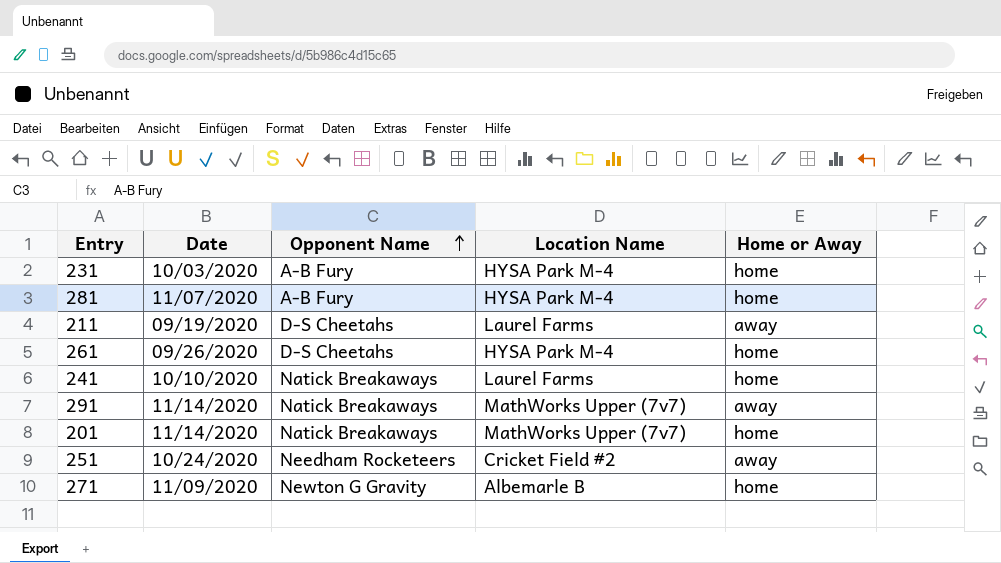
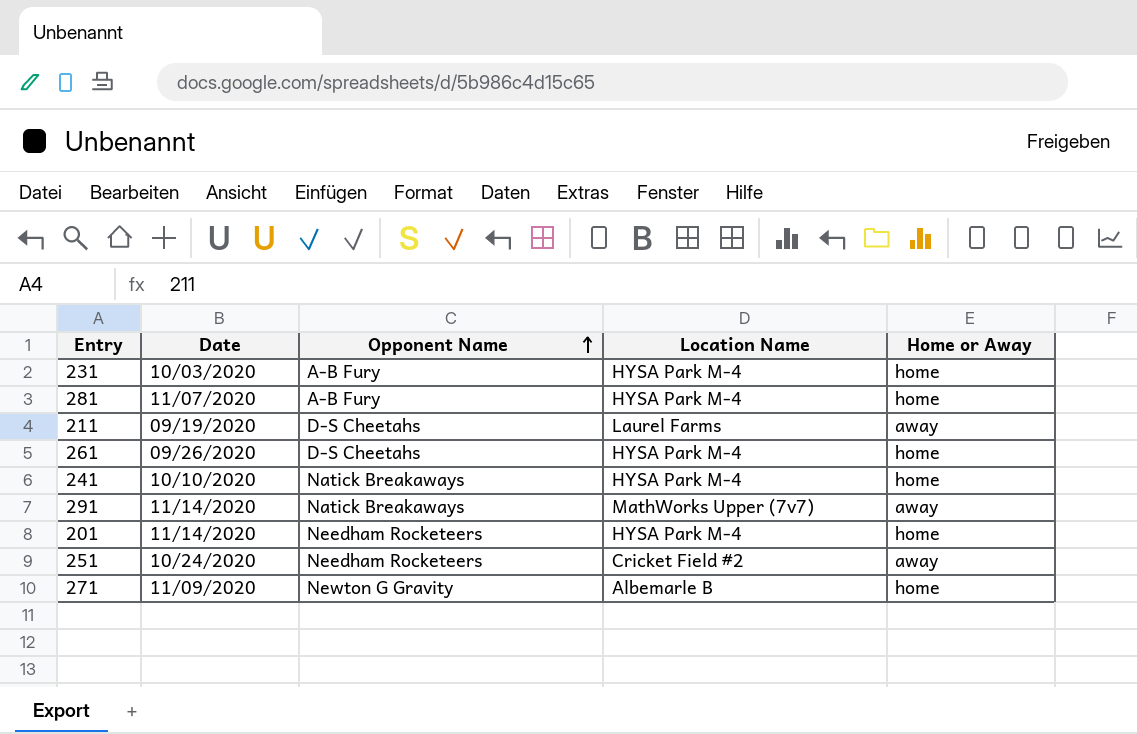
241 | Location Name: Laurel Farms -> HYSA Park M-4
201 | Opponent Name: Natick Breakaways -> Needham Rocketeers
201 | Location Name: MathWorks Upper (7v7) -> HYSA Park M-4

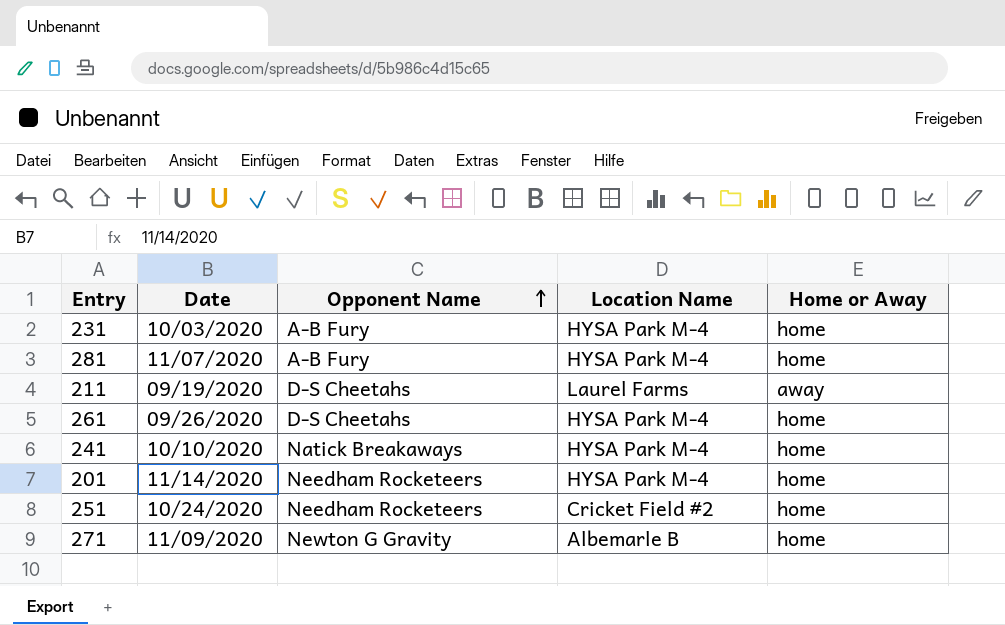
row 291: 11/14/2020 | Natick Breakaways | MathWorks Upper (7v7) | away -> none
251 | Home or Away: away -> home

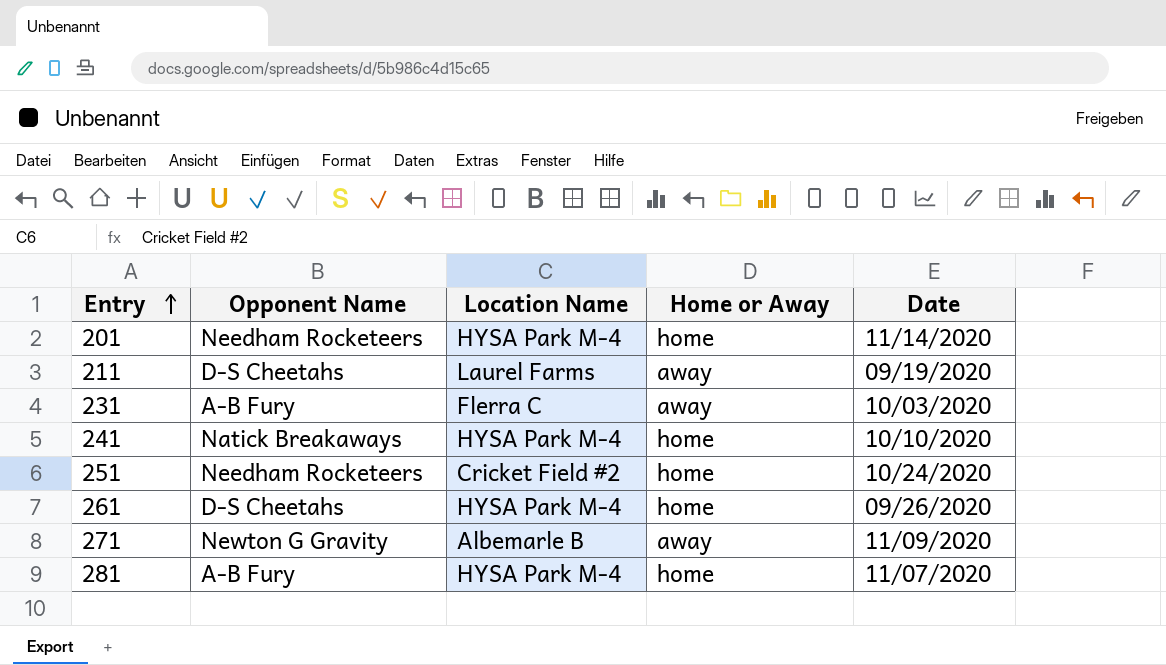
row order: Opponent Name ascending -> Entry ascending
column Date | position: 2 -> 5
231 | Location Name: HYSA Park M-4 -> Flerra C
231 | Home or Away: home -> away
271 | Home or Away: home -> away

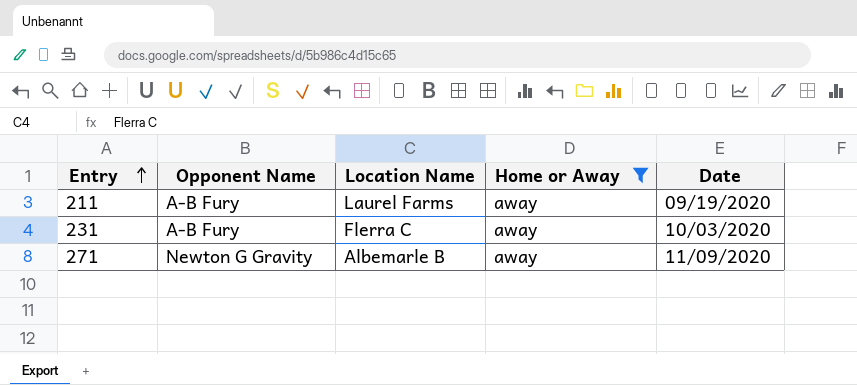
filter: none -> Home or Away = away
211 | Opponent Name: D-S Cheetahs -> A-B Fury

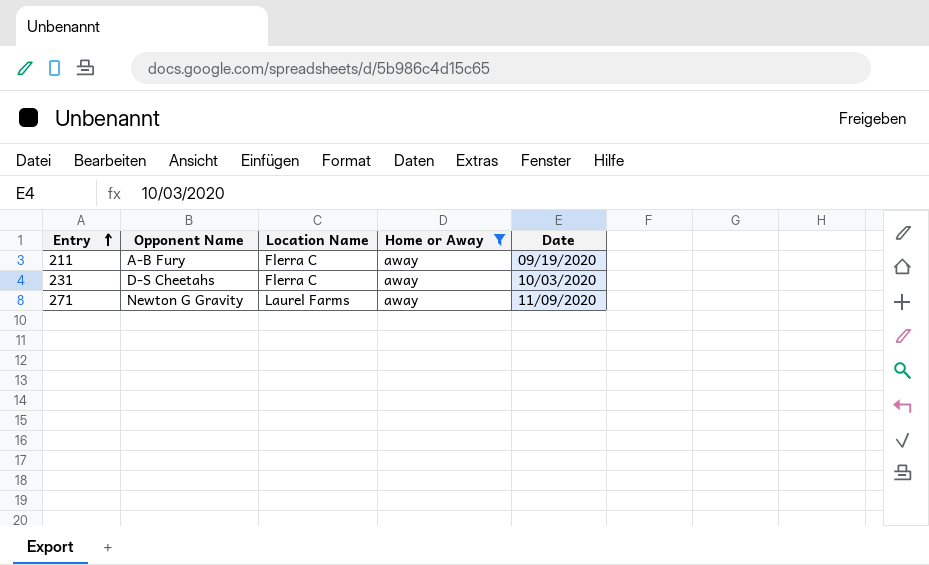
211 | Location Name: Laurel Farms -> Flerra C
231 | Opponent Name: A-B Fury -> D-S Cheetahs
271 | Location Name: Albemarle B -> Laurel Farms

